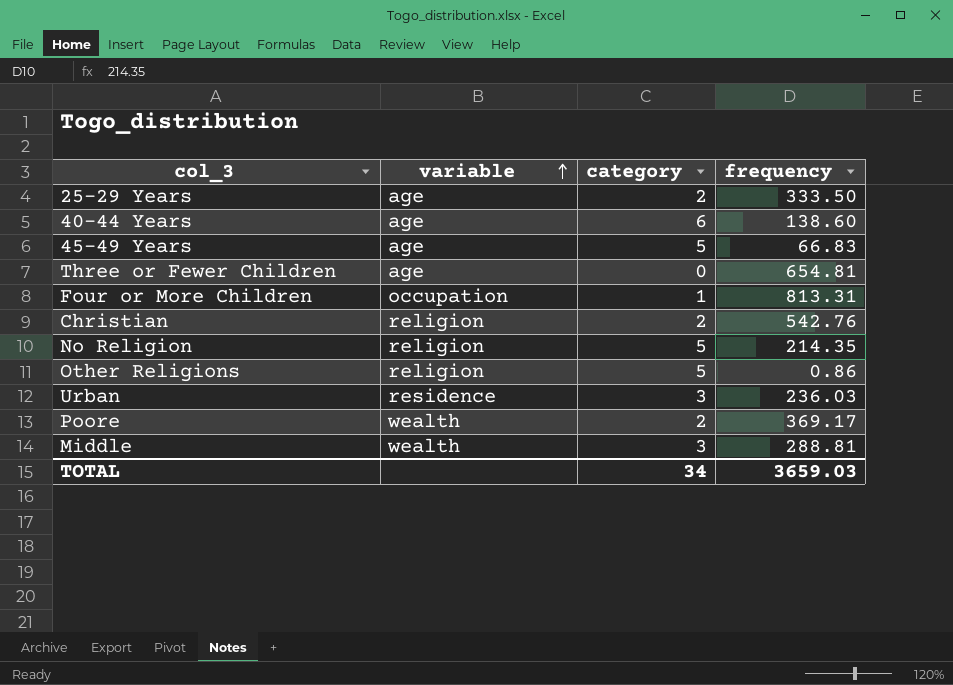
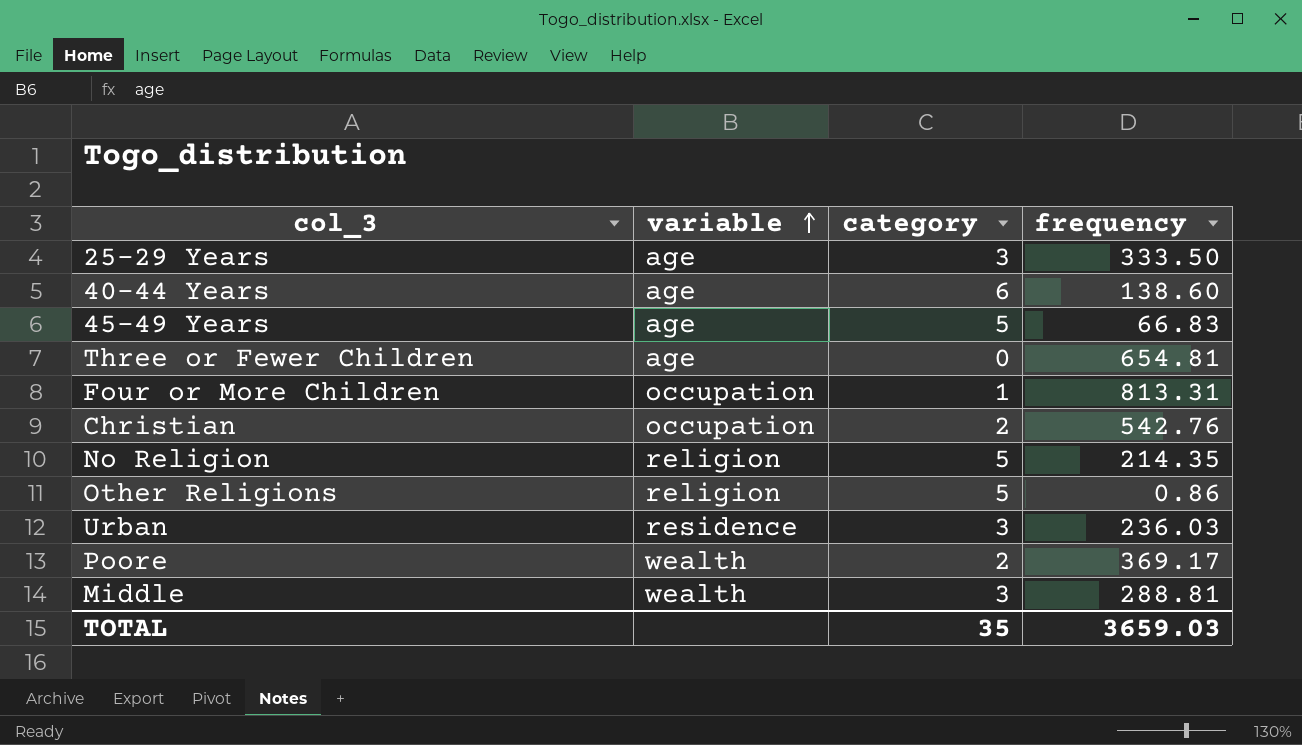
25-29 Years | category: 2 -> 3
Christian | variable: religion -> occupation
TOTAL | category: 34 -> 35

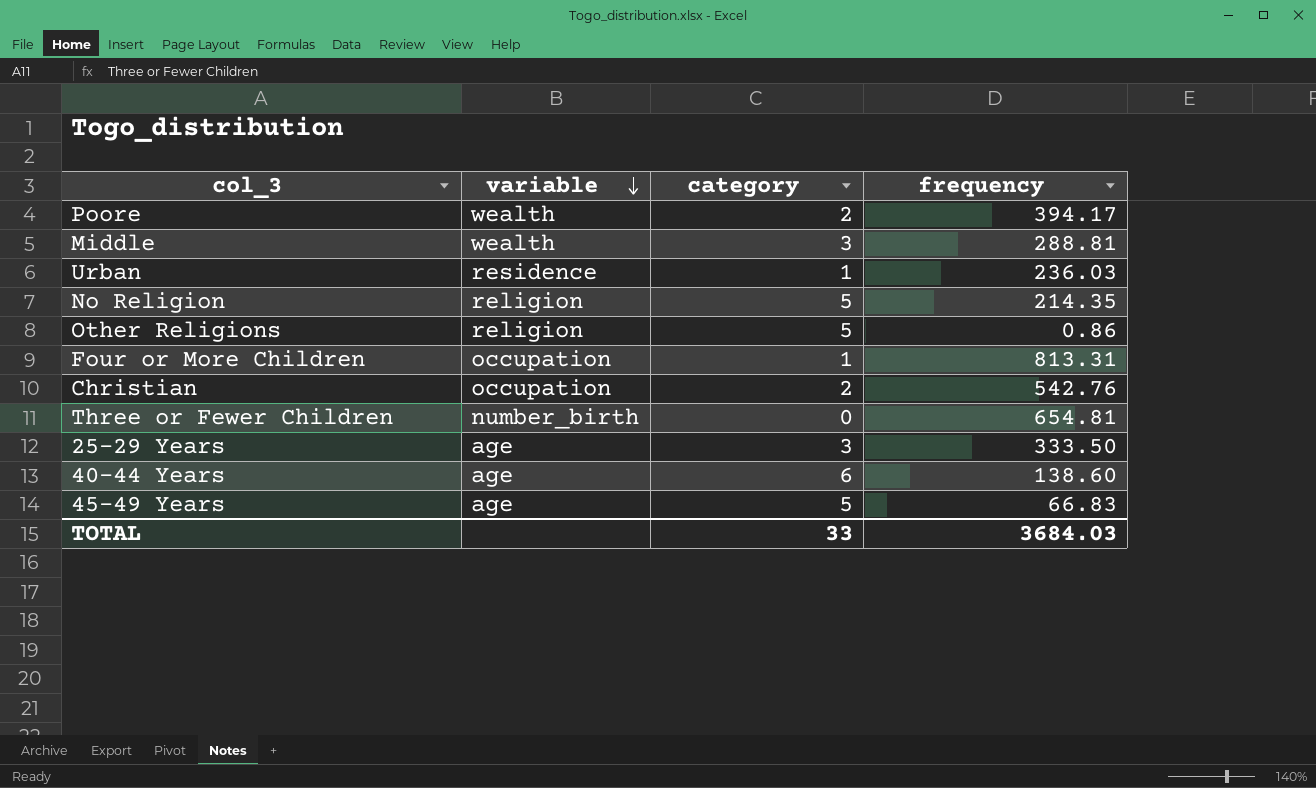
row order: variable ascending -> variable descending
Poore | frequency: 369.17 -> 394.17
Urban | category: 3 -> 1
Three or Fewer Children | variable: age -> number_birth
TOTAL | category: 35 -> 33
TOTAL | frequency: 3659.03 -> 3684.03

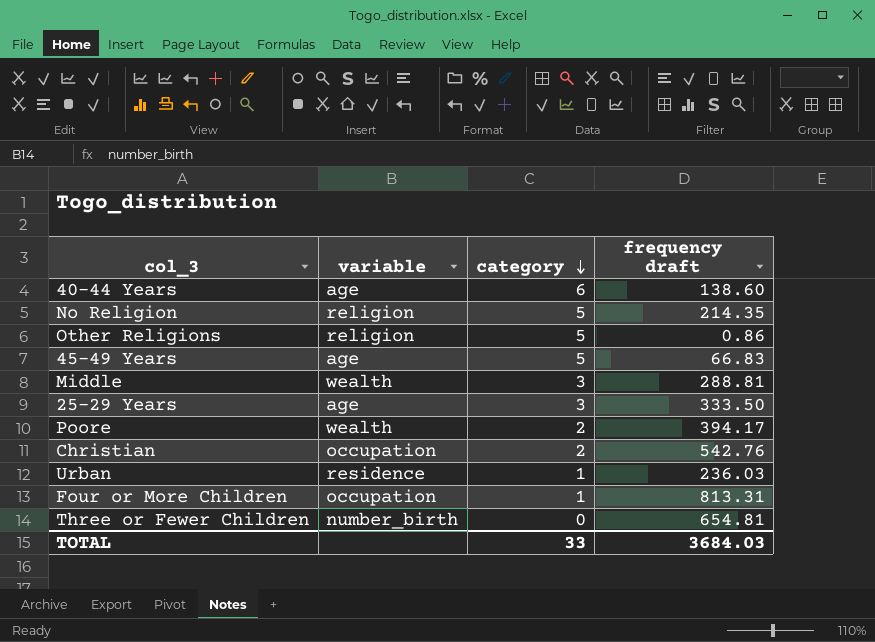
row order: variable descending -> category descending
column name: frequency -> frequency draft

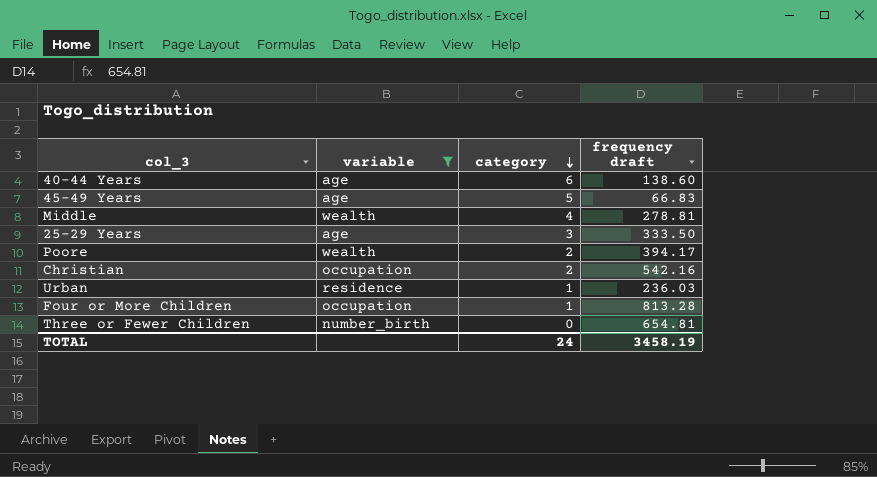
filter: none -> variable != religion
Middle | category: 3 -> 4
Middle | frequency draft: 288.81 -> 278.81
Christian | frequency draft: 542.76 -> 542.16
Four or More Children | frequency draft: 813.31 -> 813.28
TOTAL | category: 33 -> 24
TOTAL | frequency draft: 3684.03 -> 3458.19

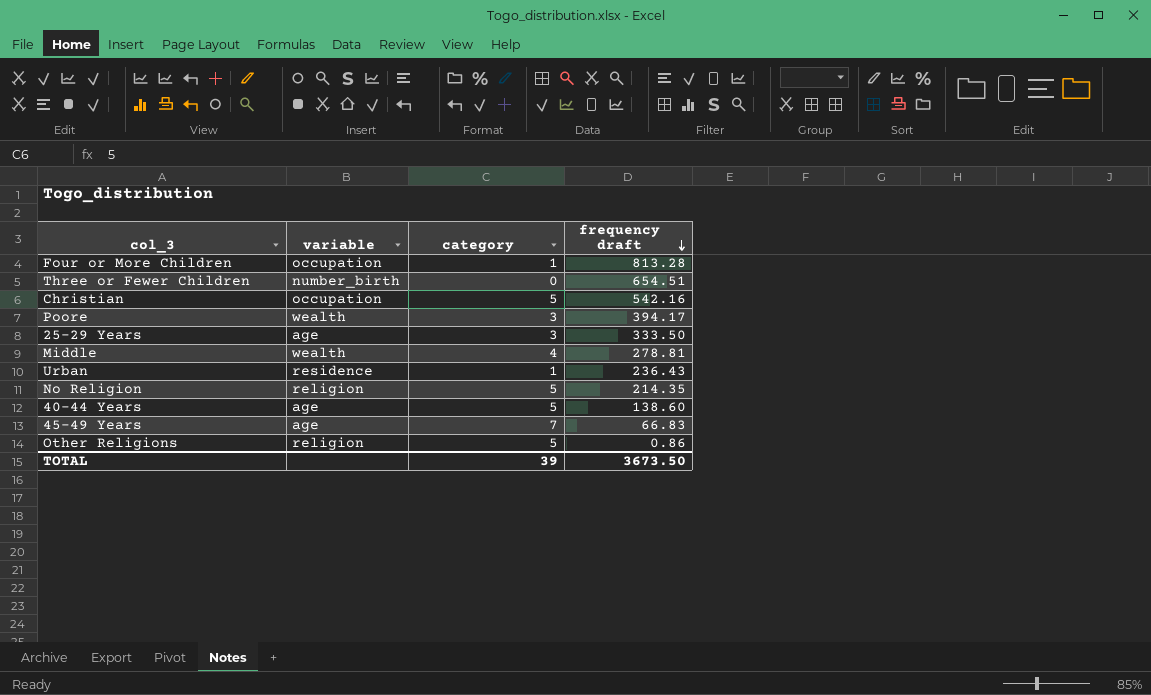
filter: variable != religion -> none
row order: category descending -> frequency draft descending
Three or Fewer Children | frequency draft: 654.81 -> 654.51
Christian | category: 2 -> 5
Poore | category: 2 -> 3
Urban | frequency draft: 236.03 -> 236.43
40-44 Years | category: 6 -> 5
45-49 Years | category: 5 -> 7
TOTAL | category: 24 -> 39
TOTAL | frequency draft: 3458.19 -> 3673.50

